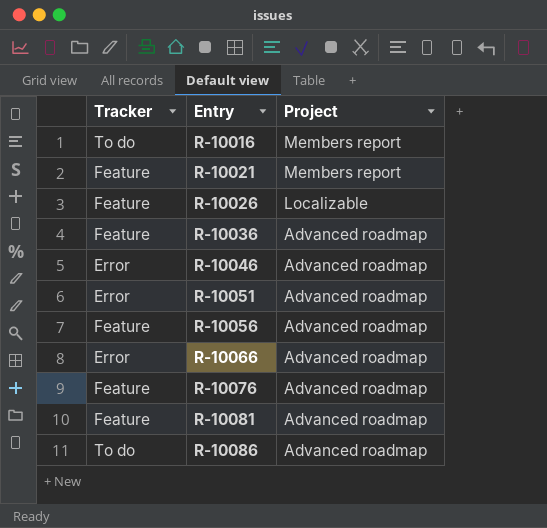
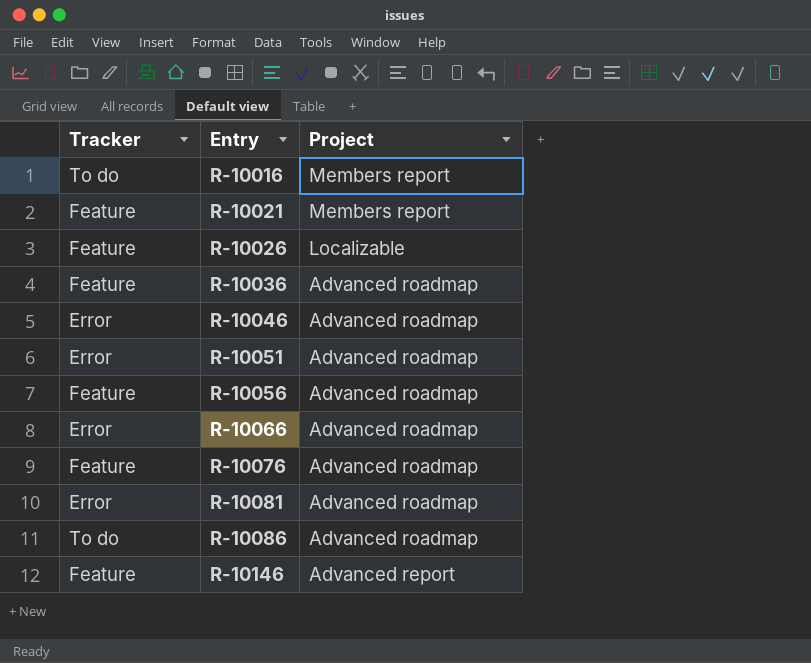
R-10081 | Tracker: Feature -> Error
row R-10146: none -> Feature | Advanced report

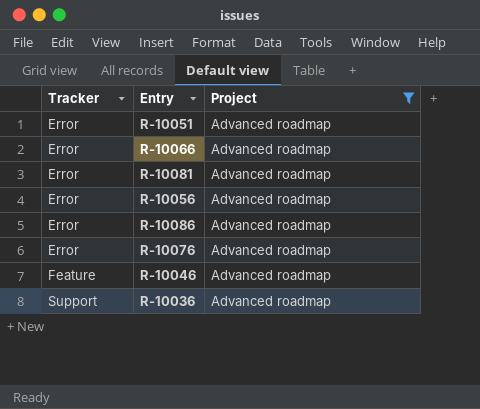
filter: none -> Project = Advanced roadmap
row order: Entry ascending -> Tracker ascending
R-10056 | Tracker: Feature -> Error
R-10086 | Tracker: To do -> Error
R-10076 | Tracker: Feature -> Error
R-10046 | Tracker: Error -> Feature
R-10036 | Tracker: Feature -> Support

